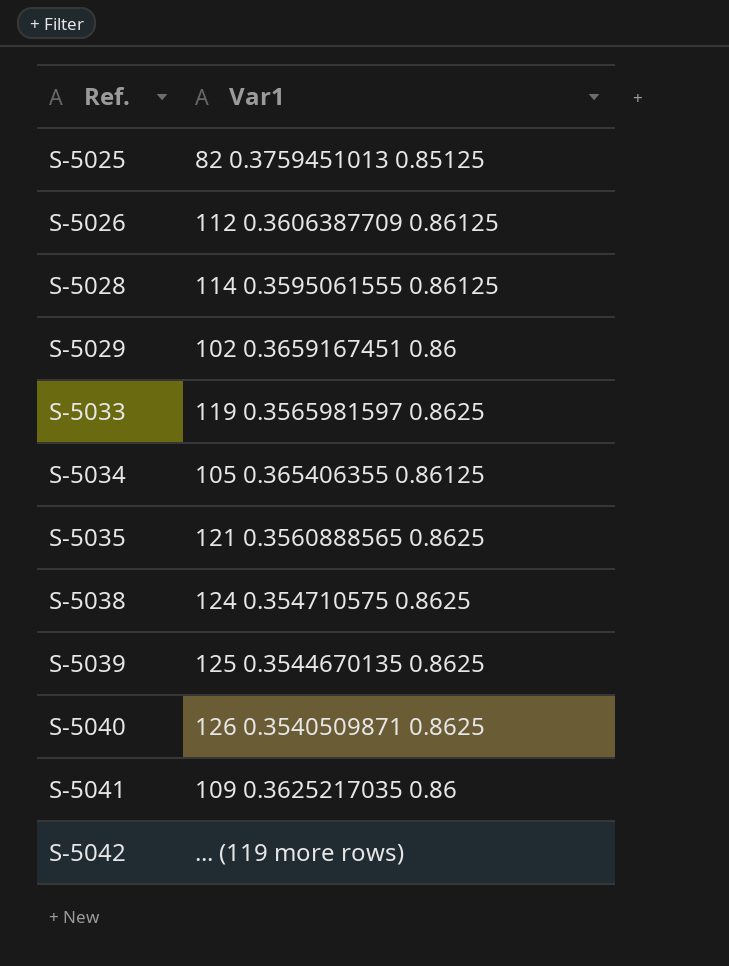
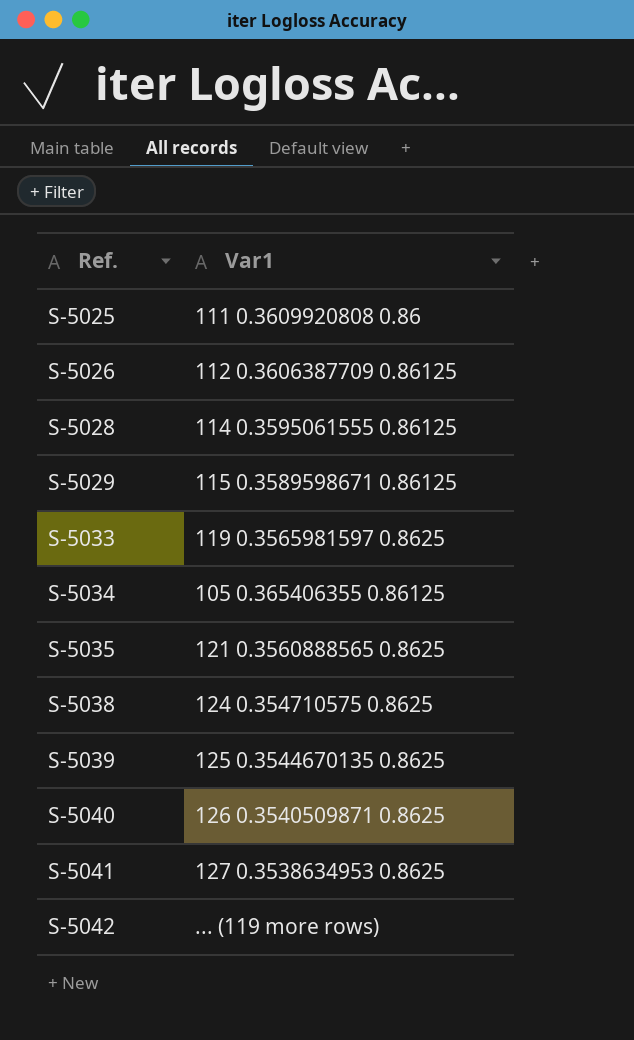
S-5025 | Var1: 82 0.3759451013 0.85125 -> 111 0.3609920808 0.86
S-5029 | Var1: 102 0.3659167451 0.86 -> 115 0.3589598671 0.86125
S-5041 | Var1: 109 0.3625217035 0.86 -> 127 0.3538634953 0.8625

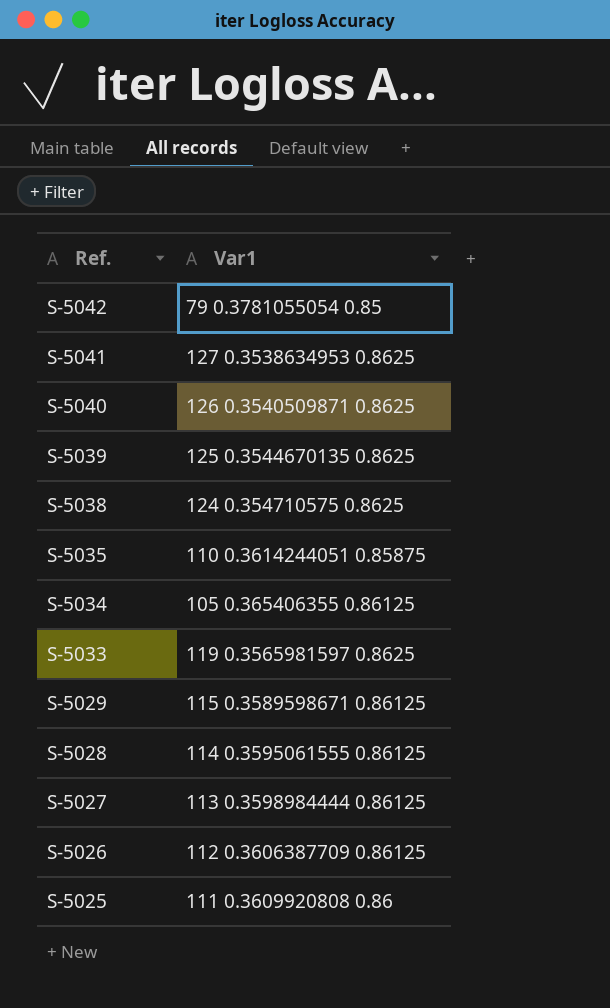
row order: Ref. ascending -> Ref. descending
S-5042 | Var1: ... (119 more rows) -> 79 0.3781055054 0.85
S-5035 | Var1: 121 0.3560888565 0.8625 -> 110 0.3614244051 0.85875
row S-5027: none -> 113 0.3598984444 0.86125

